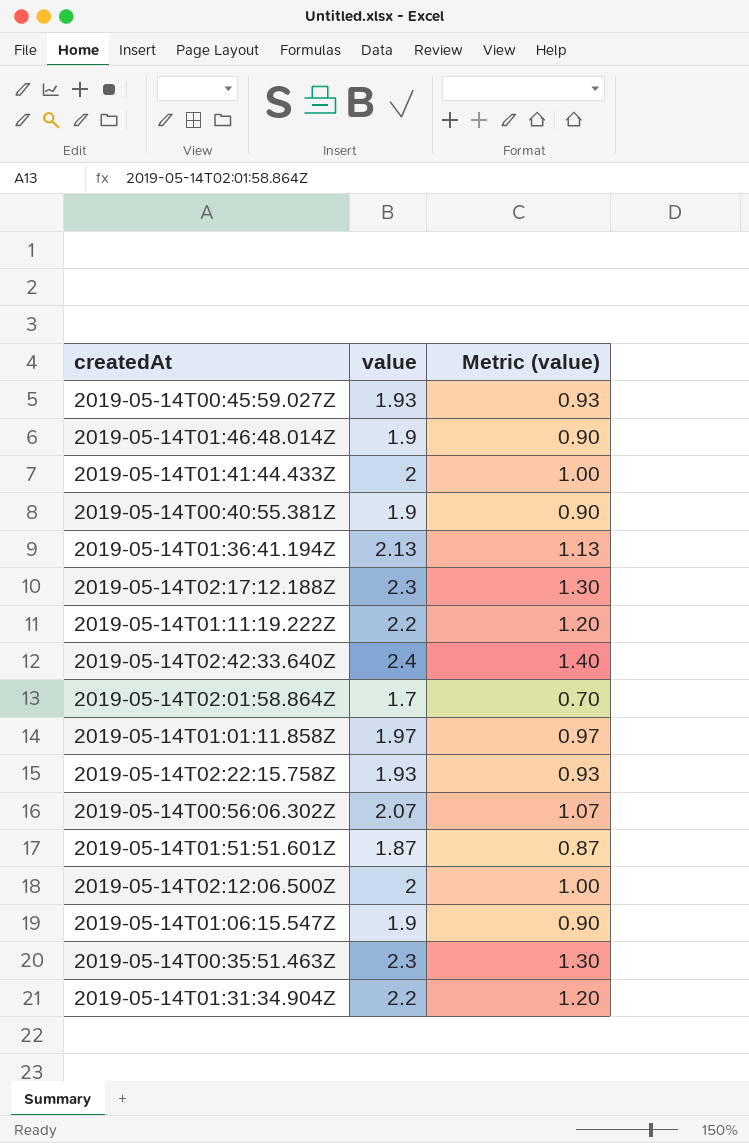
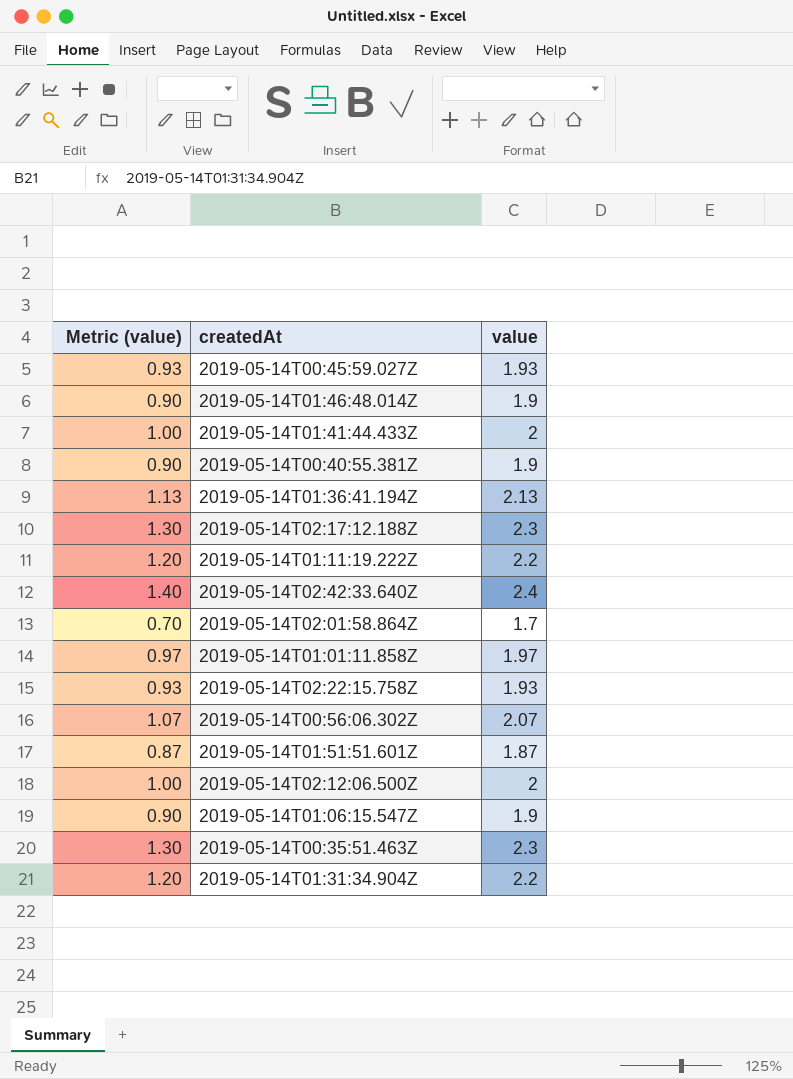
column Metric (value) | position: 3 -> 1

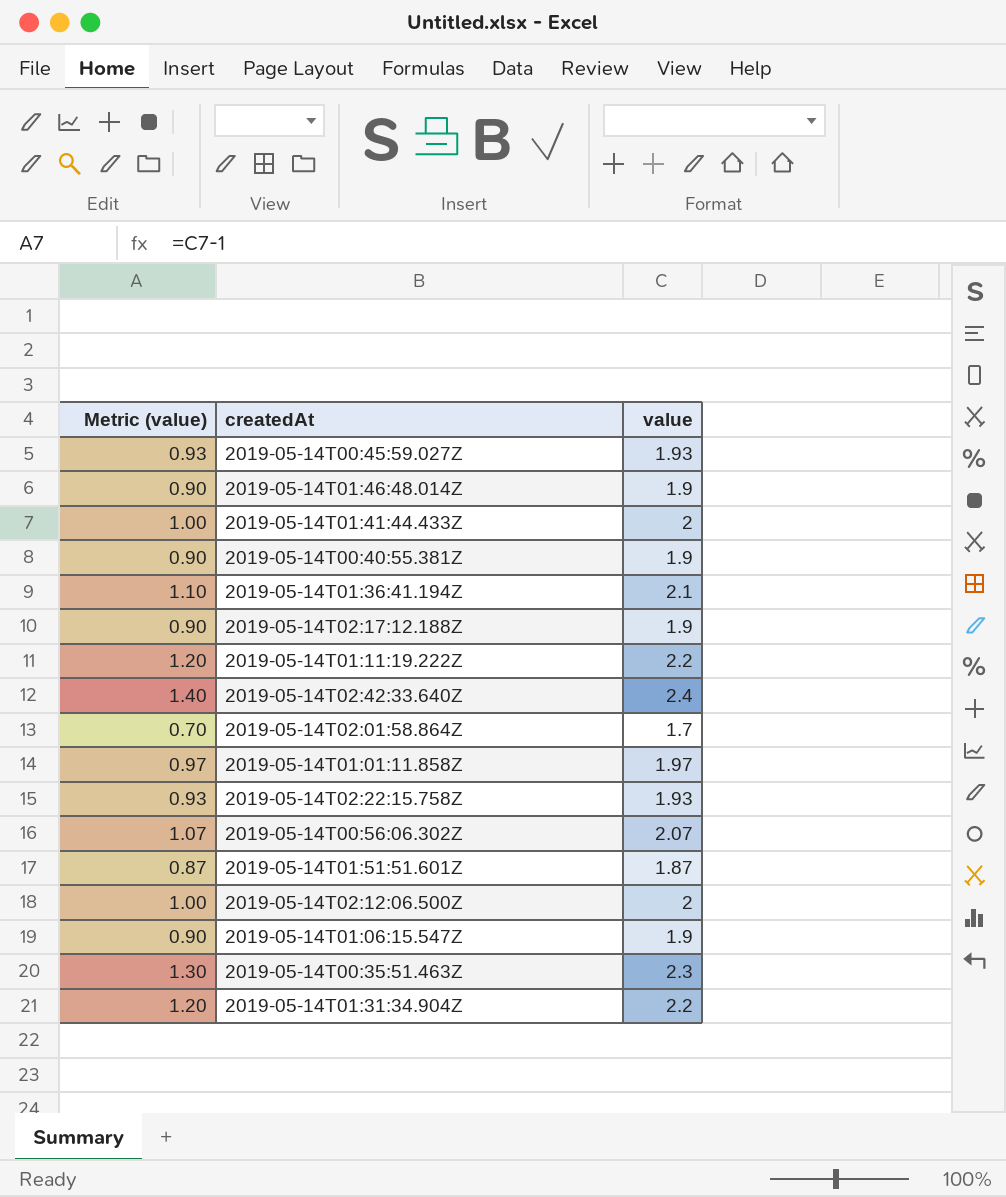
2019-05-14T01:36:41.194Z | Metric (value): 1.13 -> 1.10
2019-05-14T01:36:41.194Z | value: 2.13 -> 2.1
2019-05-14T02:17:12.188Z | Metric (value): 1.30 -> 0.90
2019-05-14T02:17:12.188Z | value: 2.3 -> 1.9

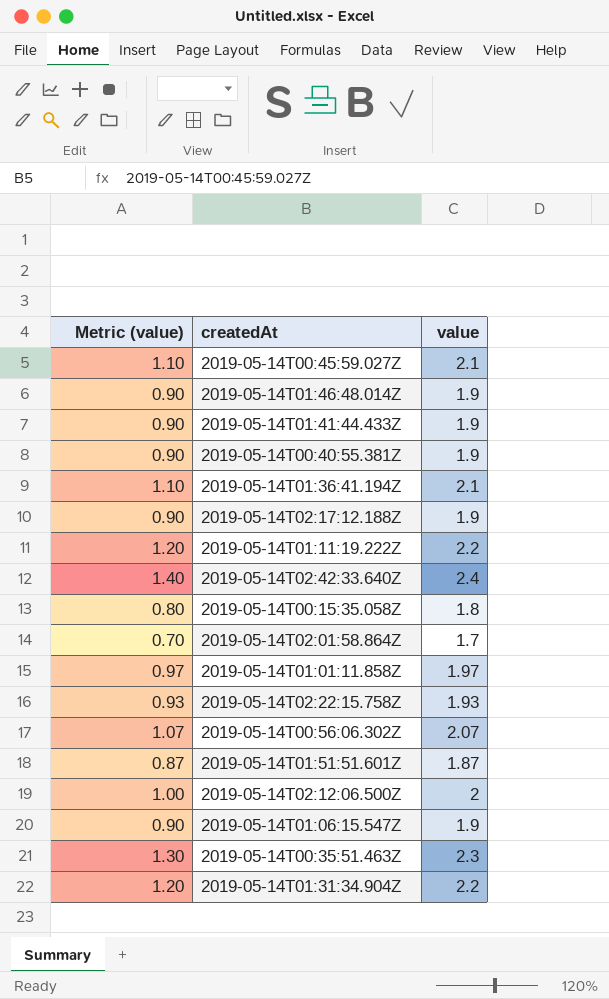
2019-05-14T00:45:59.027Z | Metric (value): 0.93 -> 1.10
2019-05-14T00:45:59.027Z | value: 1.93 -> 2.1
2019-05-14T01:41:44.433Z | Metric (value): 1.00 -> 0.90
2019-05-14T01:41:44.433Z | value: 2 -> 1.9
row 2019-05-14T00:15:35.058Z: none -> 0.80 | 1.8

